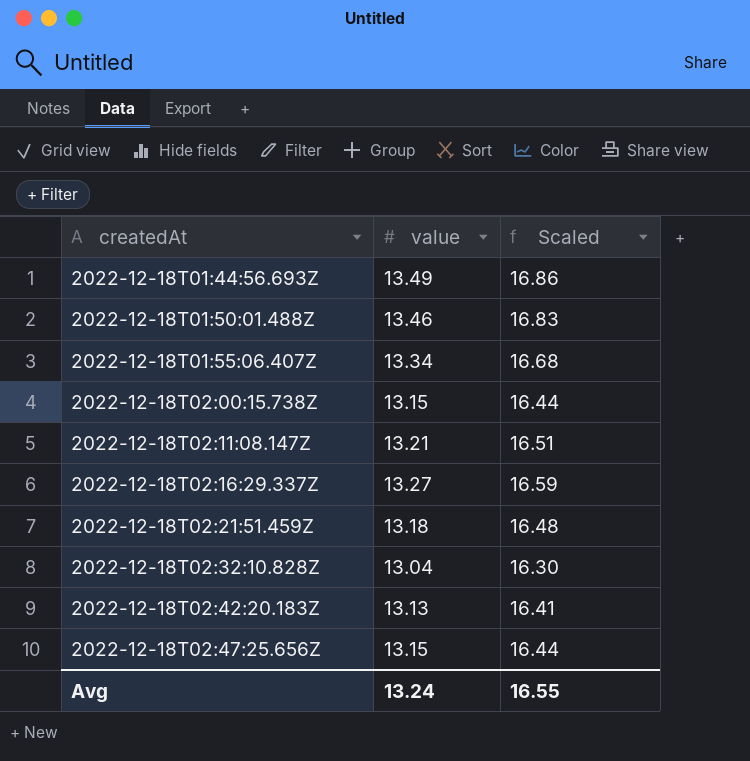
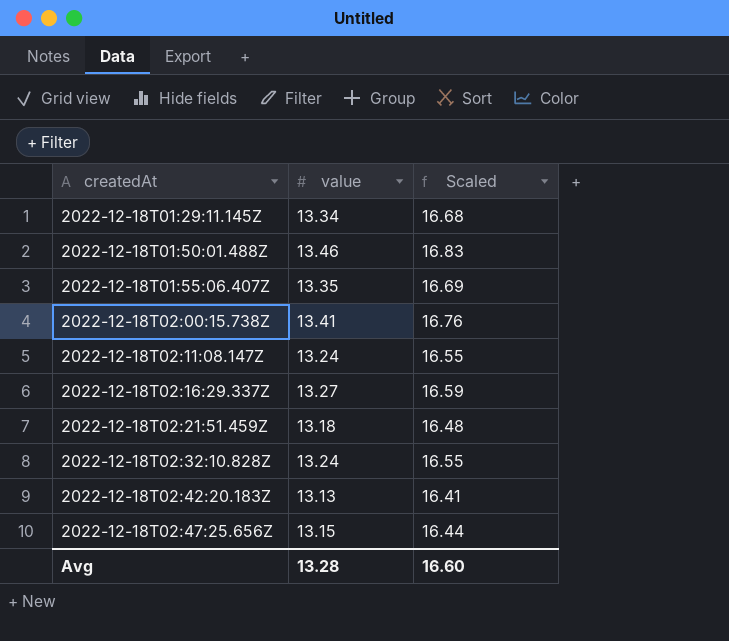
row 2022-12-18T01:44:56.693Z: 13.49 | 16.86 -> none
row 2022-12-18T01:29:11.145Z: none -> 13.34 | 16.68
2022-12-18T01:55:06.407Z | value: 13.34 -> 13.35
2022-12-18T01:55:06.407Z | Scaled: 16.68 -> 16.69
2022-12-18T02:00:15.738Z | value: 13.15 -> 13.41
2022-12-18T02:00:15.738Z | Scaled: 16.44 -> 16.76
2022-12-18T02:11:08.147Z | value: 13.21 -> 13.24
2022-12-18T02:11:08.147Z | Scaled: 16.51 -> 16.55
2022-12-18T02:32:10.828Z | value: 13.04 -> 13.24
2022-12-18T02:32:10.828Z | Scaled: 16.30 -> 16.55
Avg | value: 13.24 -> 13.28
Avg | Scaled: 16.55 -> 16.60

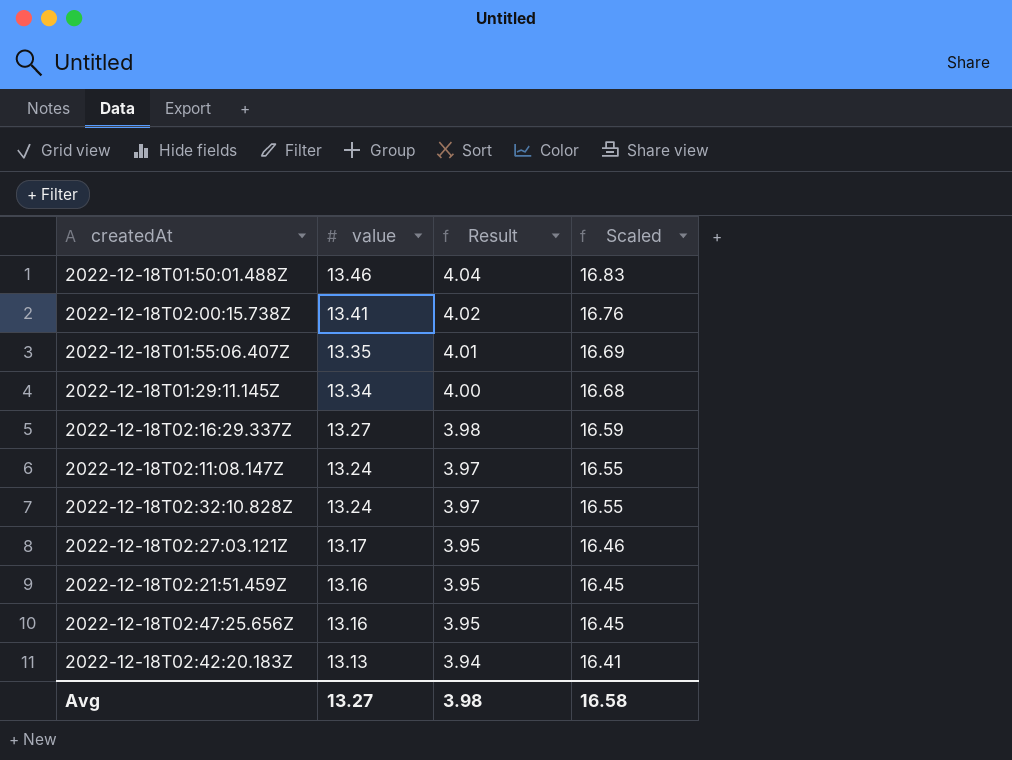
row order: createdAt ascending -> value descending
column Result | formula: none -> [value] * 0.3
row 2022-12-18T02:27:03.121Z: none -> 13.17 | 3.95 | 16.46
2022-12-18T02:21:51.459Z | value: 13.18 -> 13.16
2022-12-18T02:21:51.459Z | Scaled: 16.48 -> 16.45
2022-12-18T02:47:25.656Z | value: 13.15 -> 13.16
2022-12-18T02:47:25.656Z | Scaled: 16.44 -> 16.45
Avg | value: 13.28 -> 13.27
Avg | Scaled: 16.60 -> 16.58

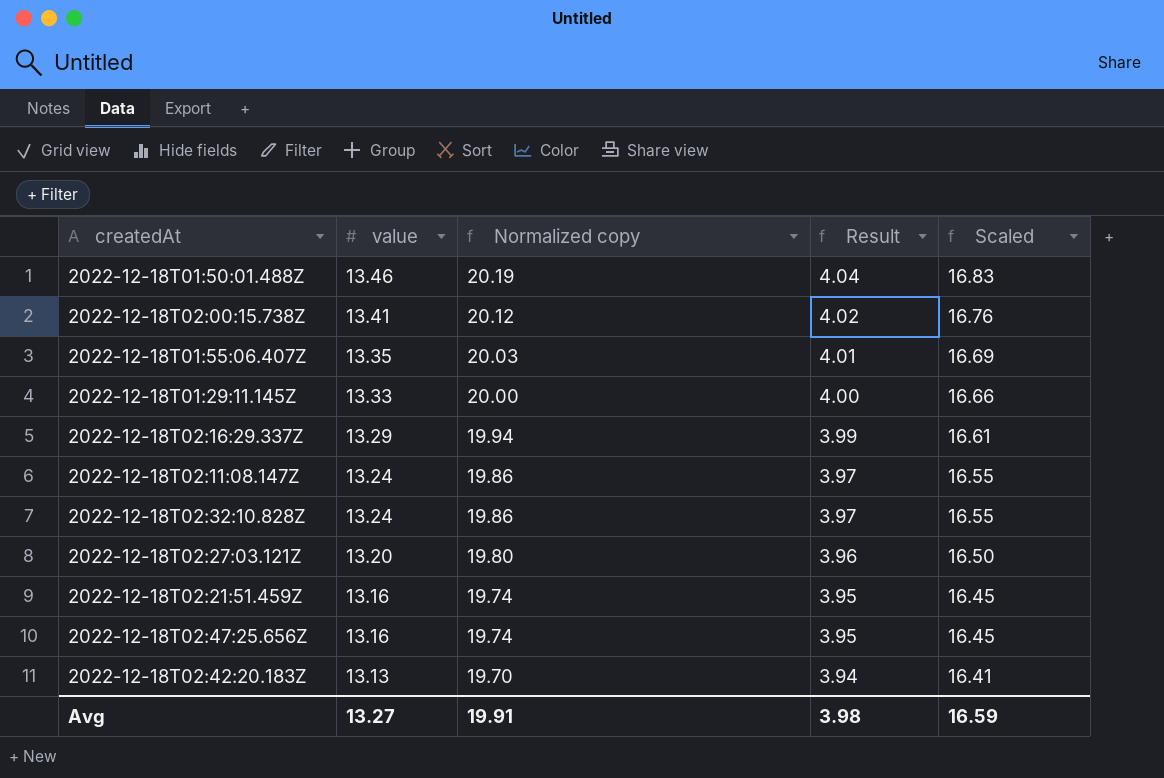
column Normalized copy | formula: none -> [value] * 1.5
2022-12-18T01:29:11.145Z | value: 13.34 -> 13.33
2022-12-18T01:29:11.145Z | Scaled: 16.68 -> 16.66
2022-12-18T02:16:29.337Z | value: 13.27 -> 13.29
2022-12-18T02:16:29.337Z | Result: 3.98 -> 3.99
2022-12-18T02:16:29.337Z | Scaled: 16.59 -> 16.61
2022-12-18T02:27:03.121Z | value: 13.17 -> 13.20
2022-12-18T02:27:03.121Z | Result: 3.95 -> 3.96
2022-12-18T02:27:03.121Z | Scaled: 16.46 -> 16.50
Avg | Scaled: 16.58 -> 16.59

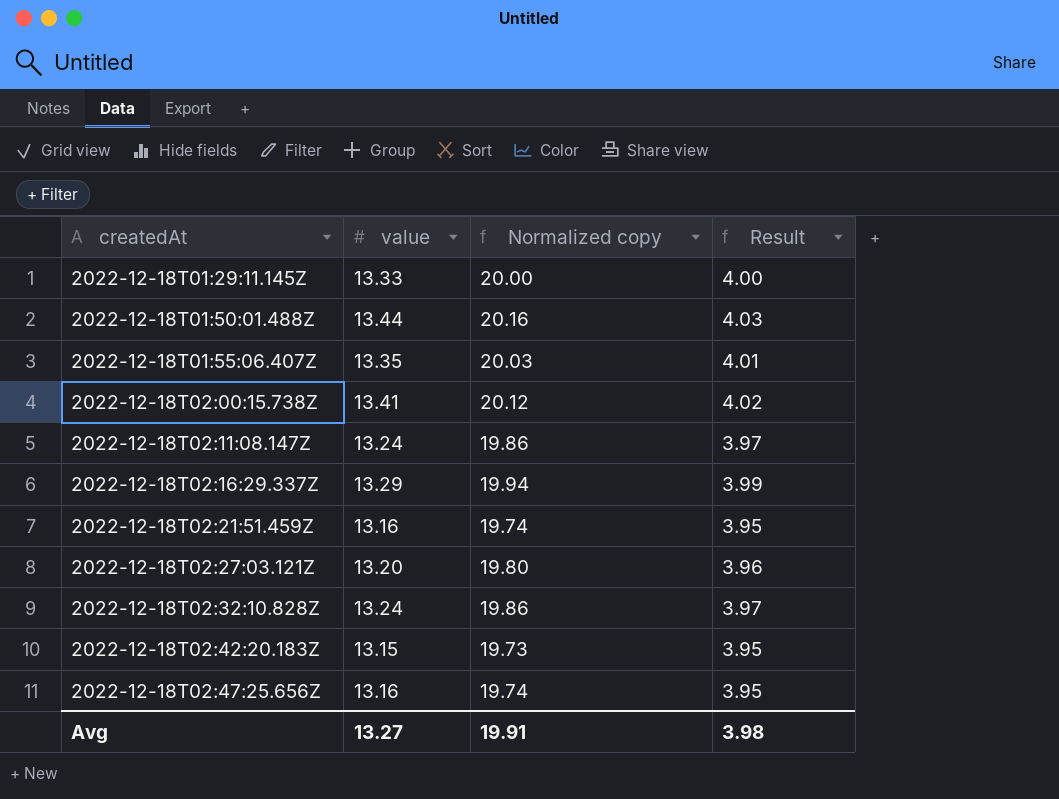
row order: value descending -> createdAt ascending
column Scaled | formula: [value] * 1.25 -> none
2022-12-18T01:50:01.488Z | value: 13.46 -> 13.44
2022-12-18T01:50:01.488Z | Normalized copy: 20.19 -> 20.16
2022-12-18T01:50:01.488Z | Result: 4.04 -> 4.03
2022-12-18T02:42:20.183Z | value: 13.13 -> 13.15
2022-12-18T02:42:20.183Z | Normalized copy: 19.70 -> 19.73
2022-12-18T02:42:20.183Z | Result: 3.94 -> 3.95

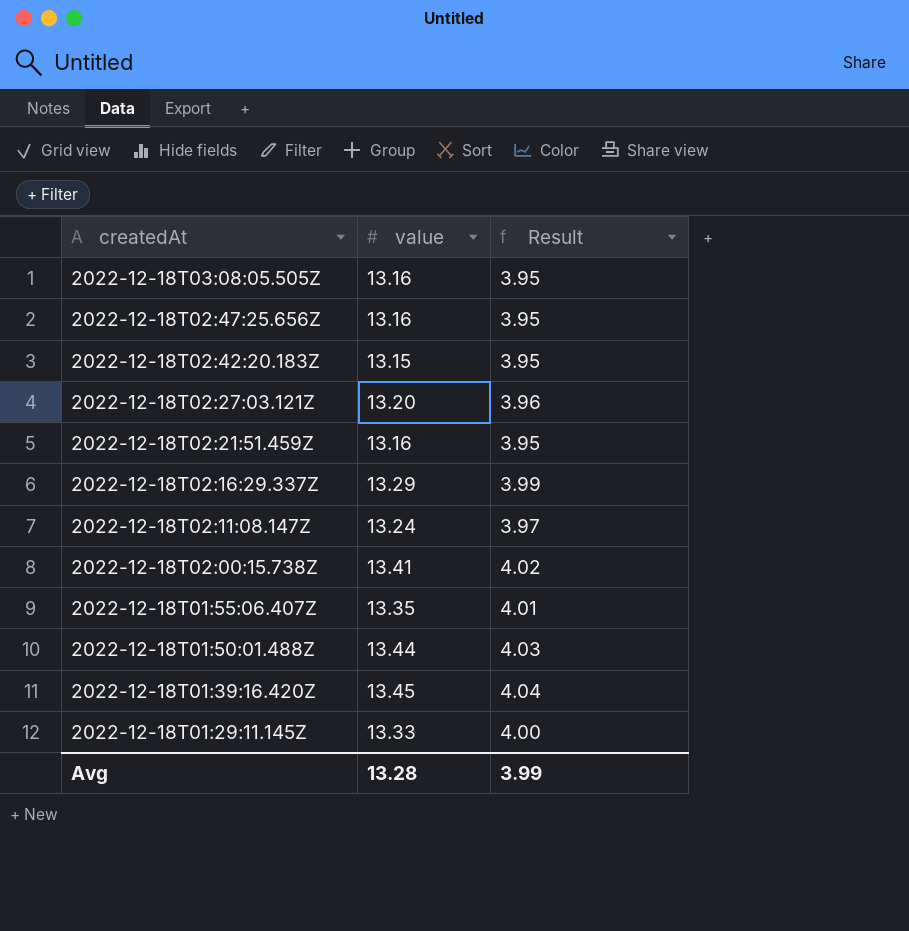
row order: createdAt ascending -> createdAt descending
column Normalized copy | formula: [value] * 1.5 -> none
row 2022-12-18T02:32:10.828Z: 13.24 | 19.86 | 3.97 -> none
row 2022-12-18T03:08:05.505Z: none -> 13.16 | 3.95
row 2022-12-18T01:39:16.420Z: none -> 13.45 | 4.04
Avg | value: 13.27 -> 13.28
Avg | Result: 3.98 -> 3.99

